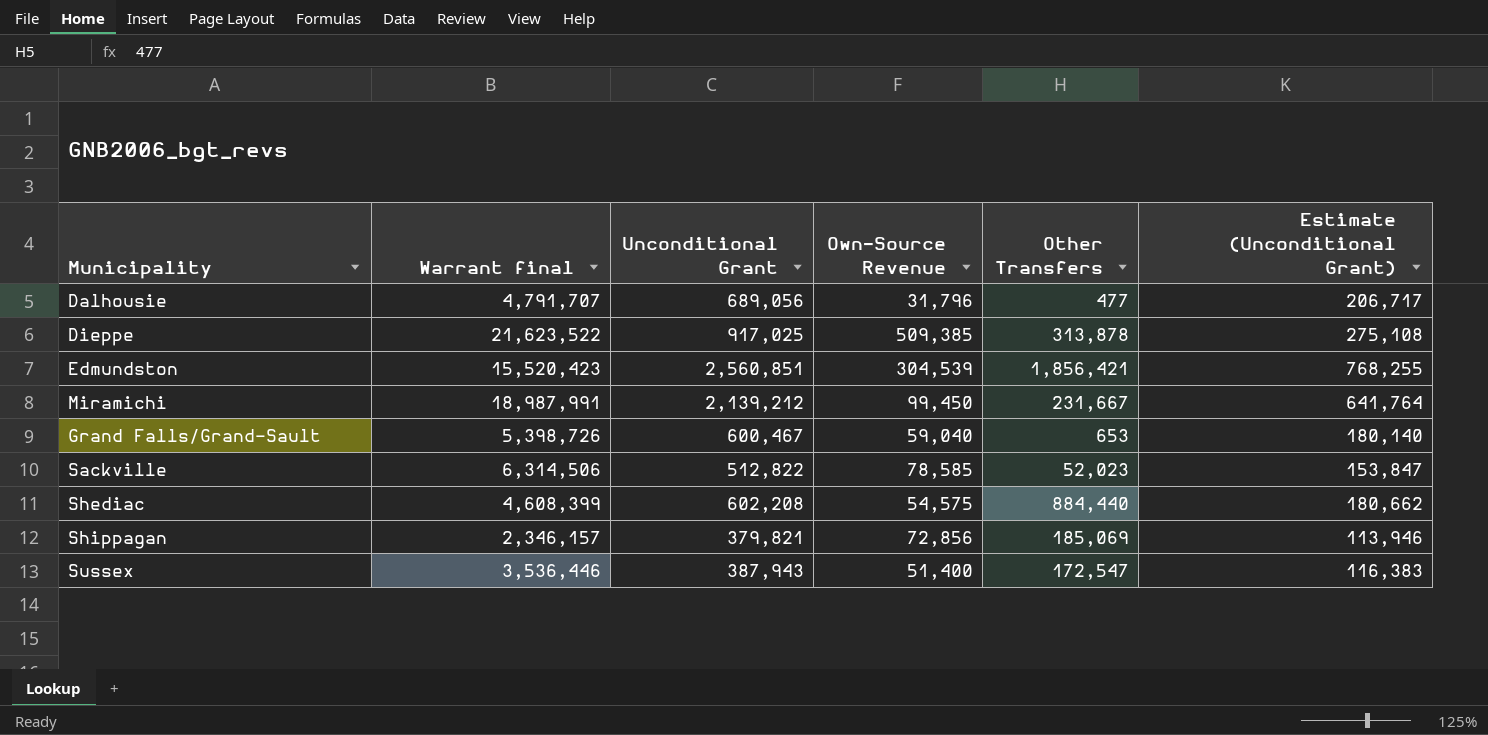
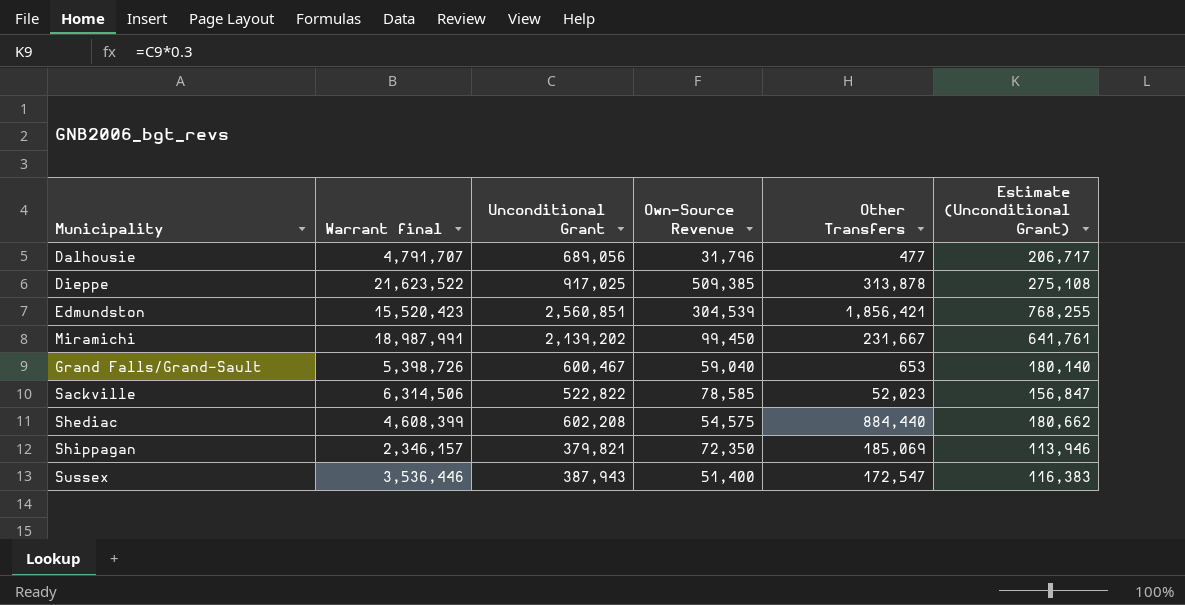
Miramichi | Unconditional Grant: 2,139,212 -> 2,139,202
Miramichi | Estimate (Unconditional Grant): 641,764 -> 641,761
Sackville | Unconditional Grant: 512,822 -> 522,822
Sackville | Estimate (Unconditional Grant): 153,847 -> 156,847
Shippagan | Own-Source Revenue: 72,856 -> 72,350

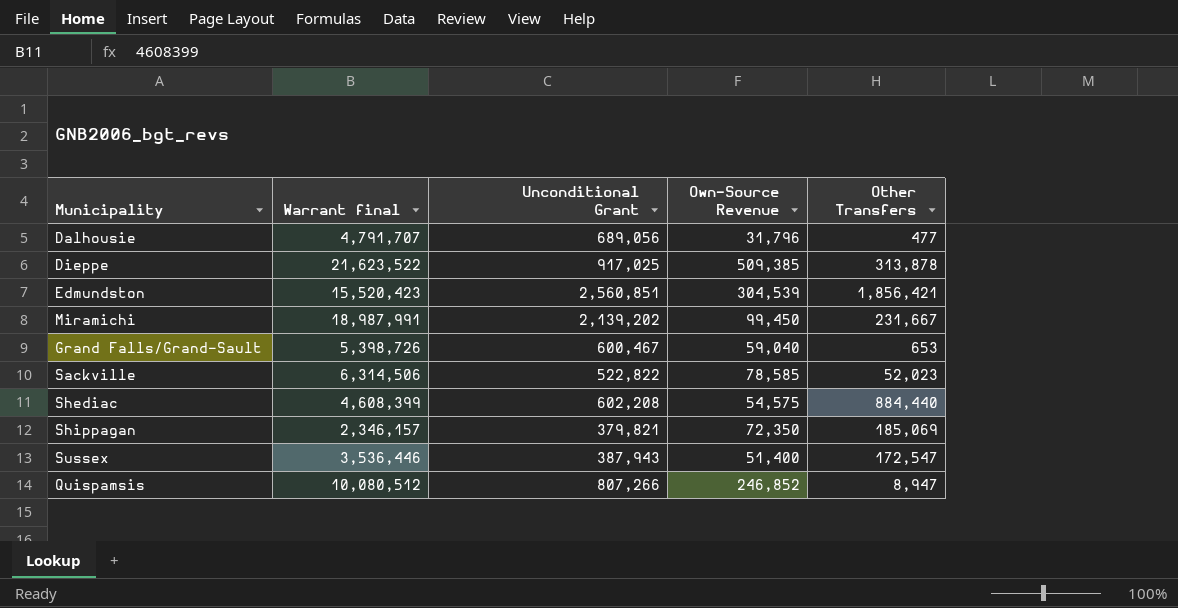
column Estimate (Unconditional Grant) | formula: [Unconditional Grant] * 0.3 -> none
row Quispamsis: none -> 10,080,512 | 807,266 | 246,852 | 8,947

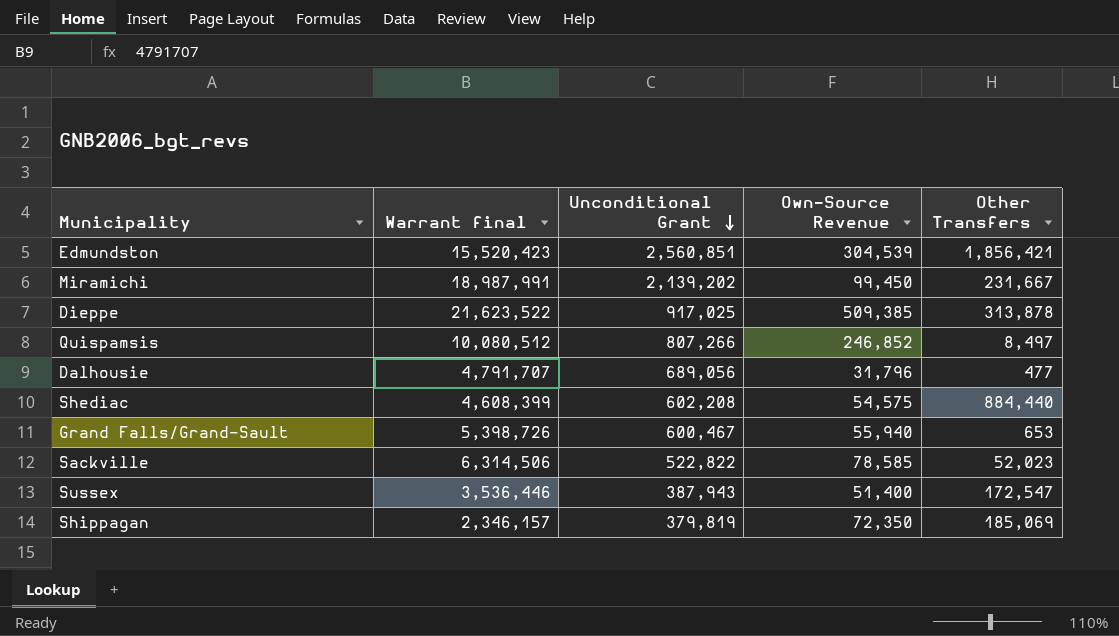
row order: none -> Unconditional Grant descending
Quispamsis | Other Transfers: 8,947 -> 8,497
Grand Falls/Grand-Sault | Own-Source Revenue: 59,040 -> 55,940
Shippagan | Unconditional Grant: 379,821 -> 379,819

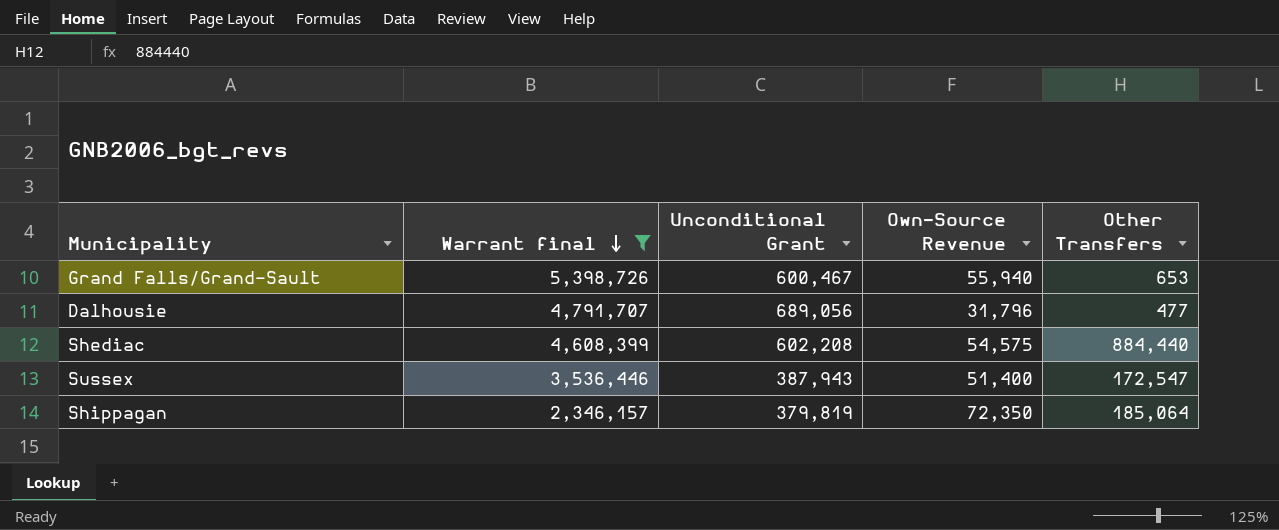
filter: none -> Warrant final <= 5,398,726
row order: Unconditional Grant descending -> Warrant final descending
Shippagan | Other Transfers: 185,069 -> 185,064

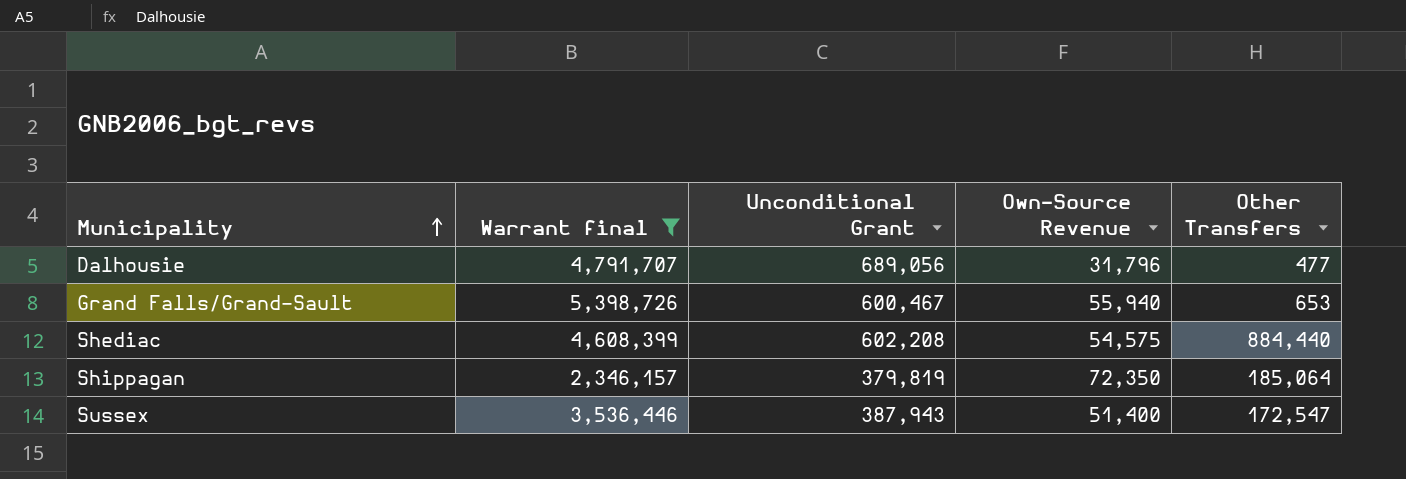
row order: Warrant final descending -> Municipality ascending

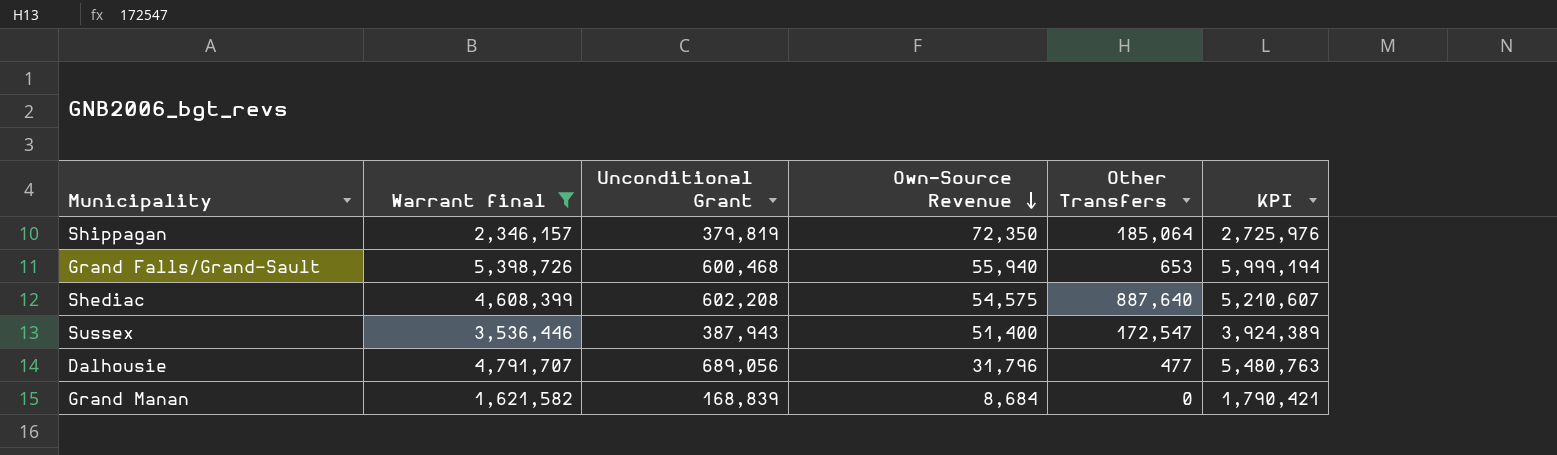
row order: Municipality ascending -> Own-Source Revenue descending
column KPI | formula: none -> [Warrant final] + [Unconditional Grant]
Grand Falls/Grand-Sault | Unconditional Grant: 600,467 -> 600,468
Shediac | Other Transfers: 884,440 -> 887,640
row Grand Manan: none -> 1,621,582 | 168,839 | 8,684 | 0 | 1,790,421

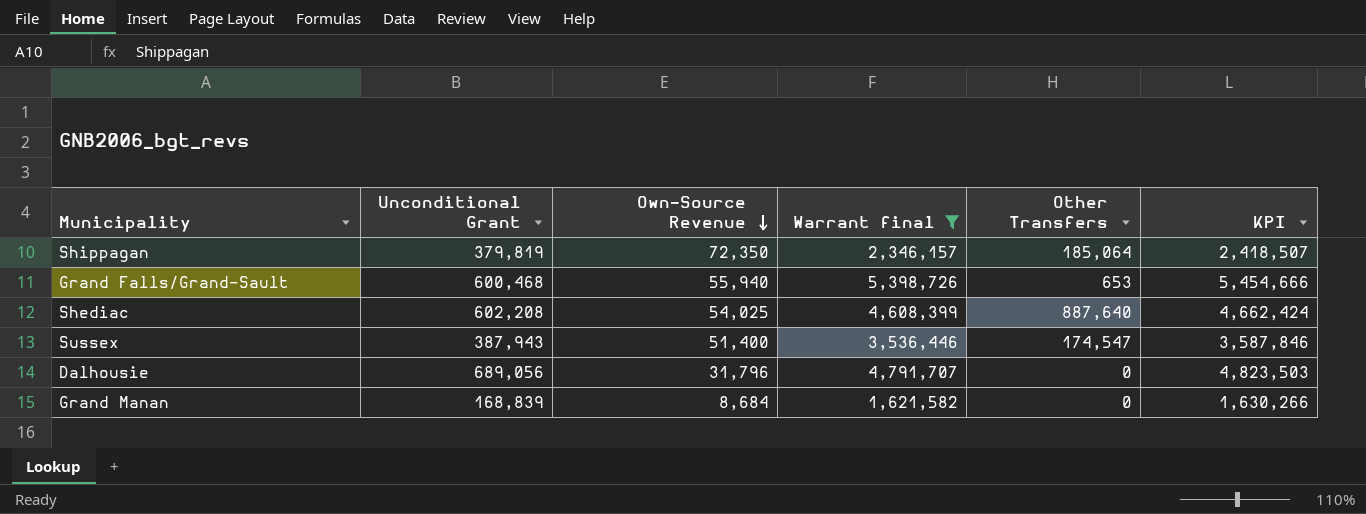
column Warrant final | position: 2 -> 4
column KPI | formula: [Warrant final] + [Unconditional Grant] -> [Own-Source Revenue] + [Warrant final]
Shediac | Own-Source Revenue: 54,575 -> 54,025
Sussex | Other Transfers: 172,547 -> 174,547
Dalhousie | Other Transfers: 477 -> 0

